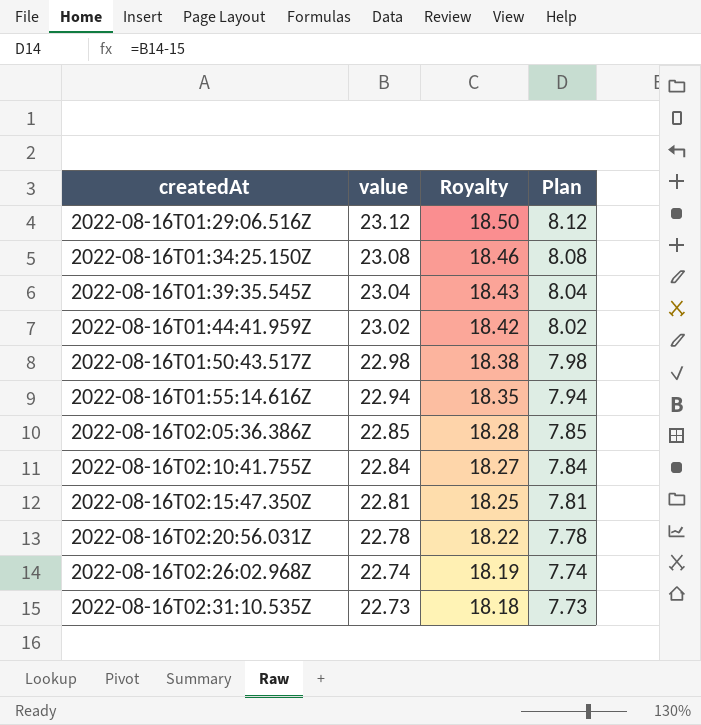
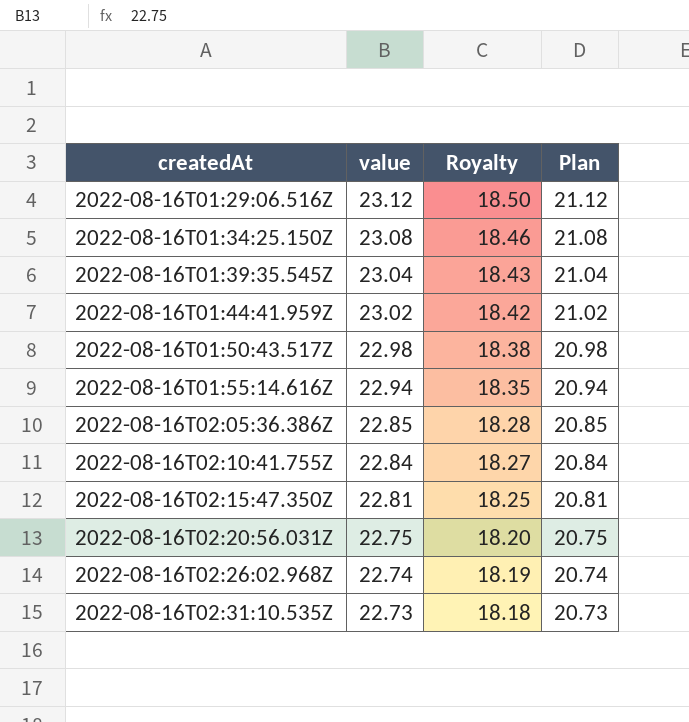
column Plan | formula: [value] - 15 -> [value] - 2
2022-08-16T02:20:56.031Z | value: 22.78 -> 22.75
2022-08-16T02:20:56.031Z | Royalty: 18.22 -> 18.20

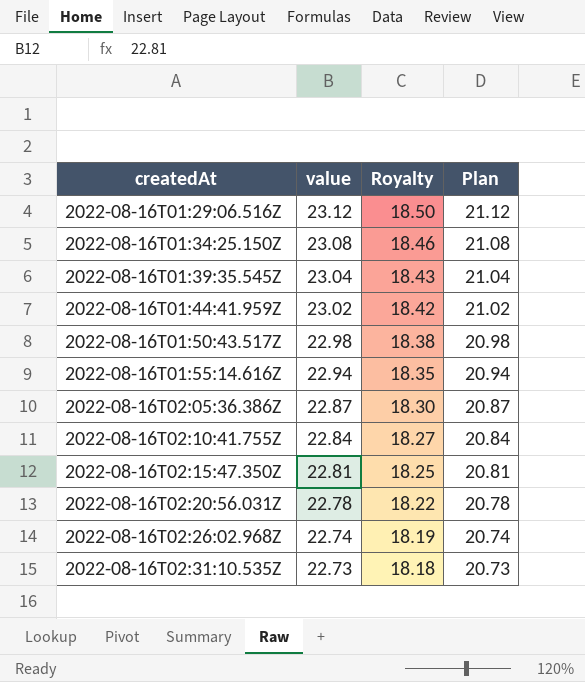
2022-08-16T02:05:36.386Z | value: 22.85 -> 22.87
2022-08-16T02:05:36.386Z | Royalty: 18.28 -> 18.30
2022-08-16T02:05:36.386Z | Plan: 20.85 -> 20.87
2022-08-16T02:20:56.031Z | value: 22.75 -> 22.78
2022-08-16T02:20:56.031Z | Royalty: 18.20 -> 18.22
2022-08-16T02:20:56.031Z | Plan: 20.75 -> 20.78

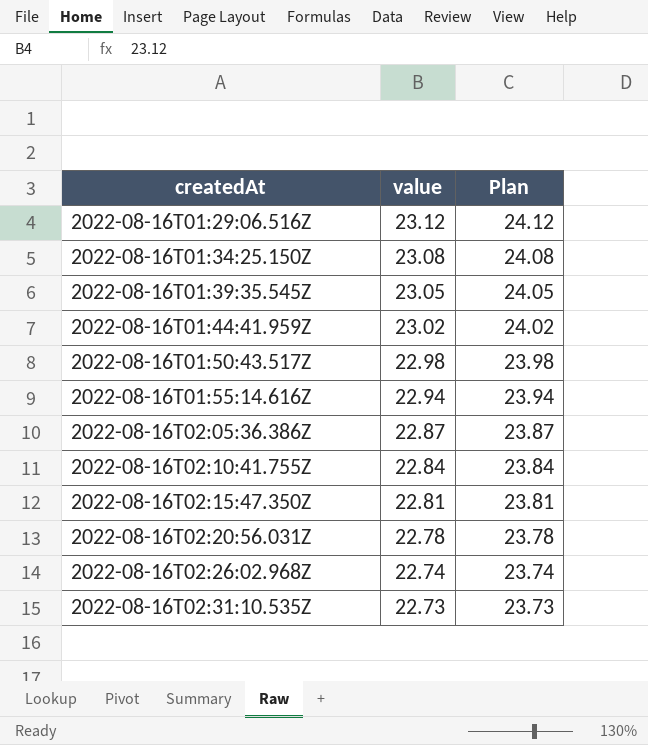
column Royalty | formula: [value] * 0.8 -> none
column Plan | formula: [value] - 2 -> [value] + 1
2022-08-16T01:39:35.545Z | value: 23.04 -> 23.05

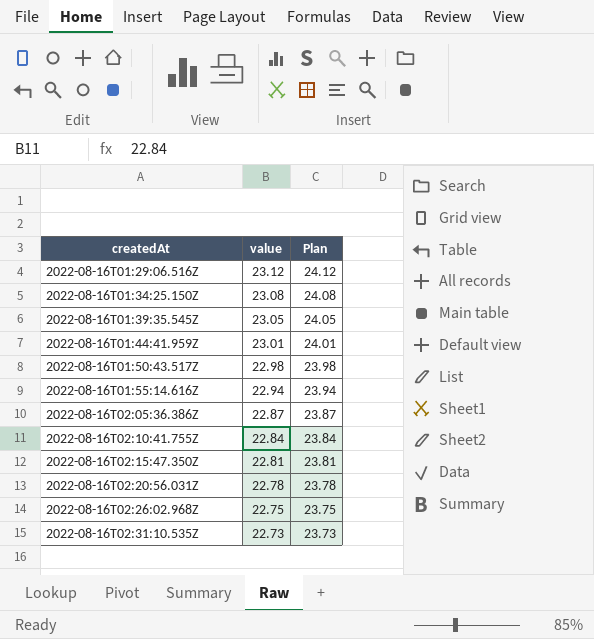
2022-08-16T01:44:41.959Z | value: 23.02 -> 23.01
2022-08-16T01:44:41.959Z | Plan: 24.02 -> 24.01
2022-08-16T02:26:02.968Z | value: 22.74 -> 22.75
2022-08-16T02:26:02.968Z | Plan: 23.74 -> 23.75

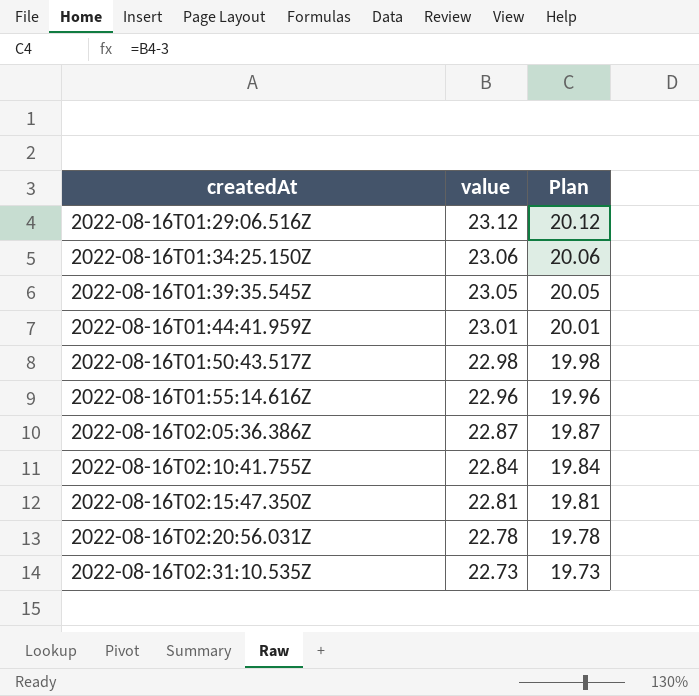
column Plan | formula: [value] + 1 -> [value] - 3
row 2022-08-16T02:26:02.968Z: 22.75 | 23.75 -> none
2022-08-16T01:34:25.150Z | value: 23.08 -> 23.06
2022-08-16T01:55:14.616Z | value: 22.94 -> 22.96

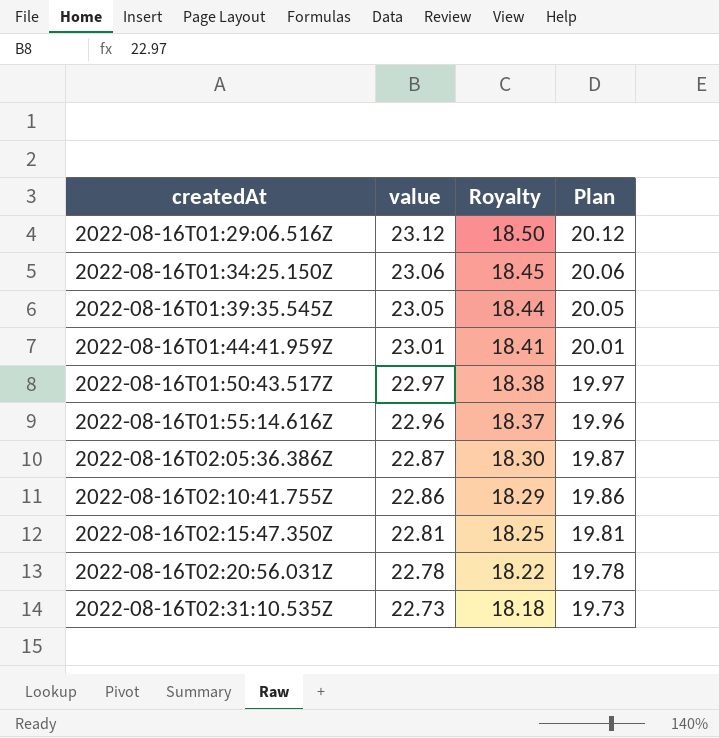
column Royalty | formula: none -> [value] * 0.8
2022-08-16T01:50:43.517Z | value: 22.98 -> 22.97
2022-08-16T01:50:43.517Z | Plan: 19.98 -> 19.97
2022-08-16T02:10:41.755Z | value: 22.84 -> 22.86
2022-08-16T02:10:41.755Z | Plan: 19.84 -> 19.86

